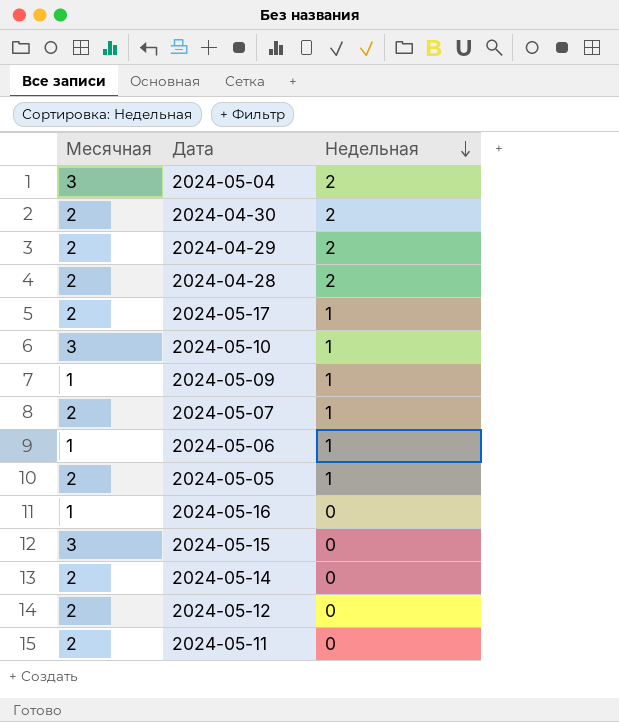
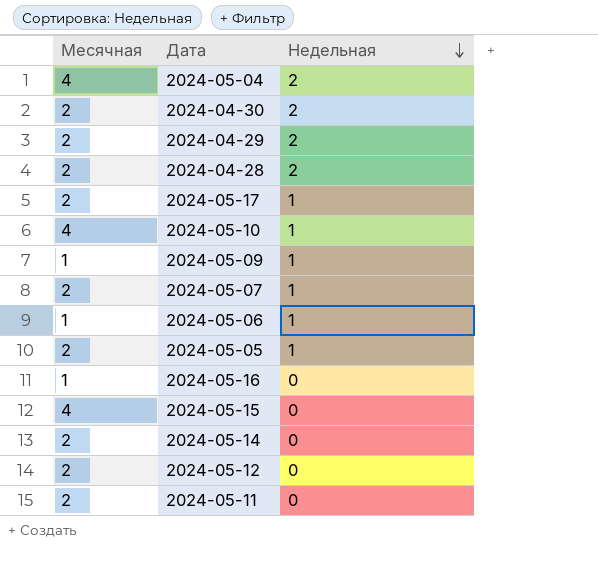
2024-05-04 | Месячная: 3 -> 4
2024-05-10 | Месячная: 3 -> 4
2024-05-15 | Месячная: 3 -> 4

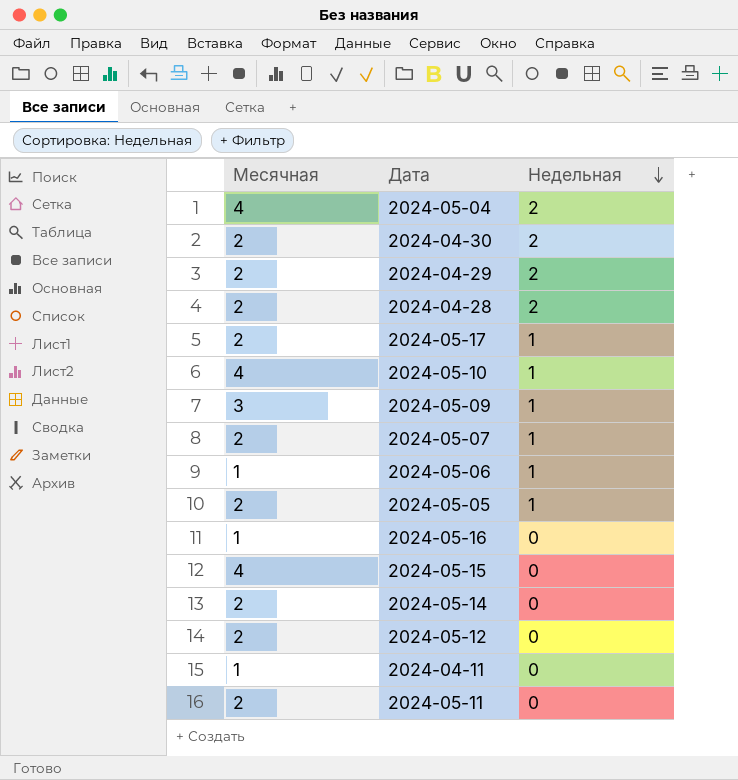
2024-05-09 | Месячная: 1 -> 3
row 2024-04-11: none -> 1 | 0

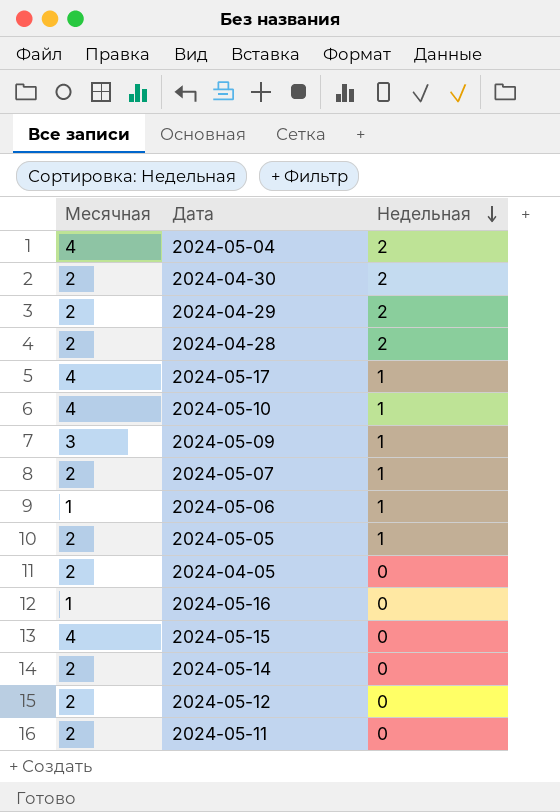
row 2024-04-11: 1 | 0 -> none
2024-05-17 | Месячная: 2 -> 4
row 2024-04-05: none -> 2 | 0

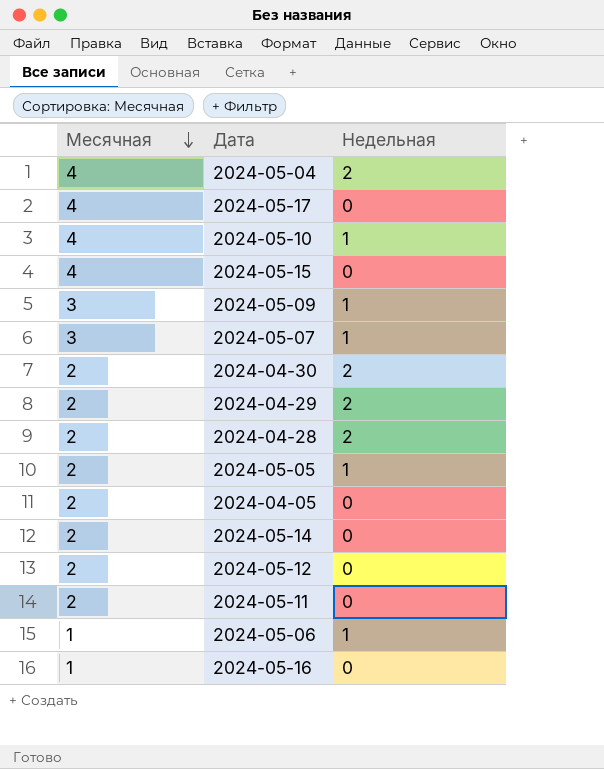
row order: Недельная descending -> Месячная descending
2024-05-17 | Недельная: 1 -> 0
2024-05-07 | Месячная: 2 -> 3

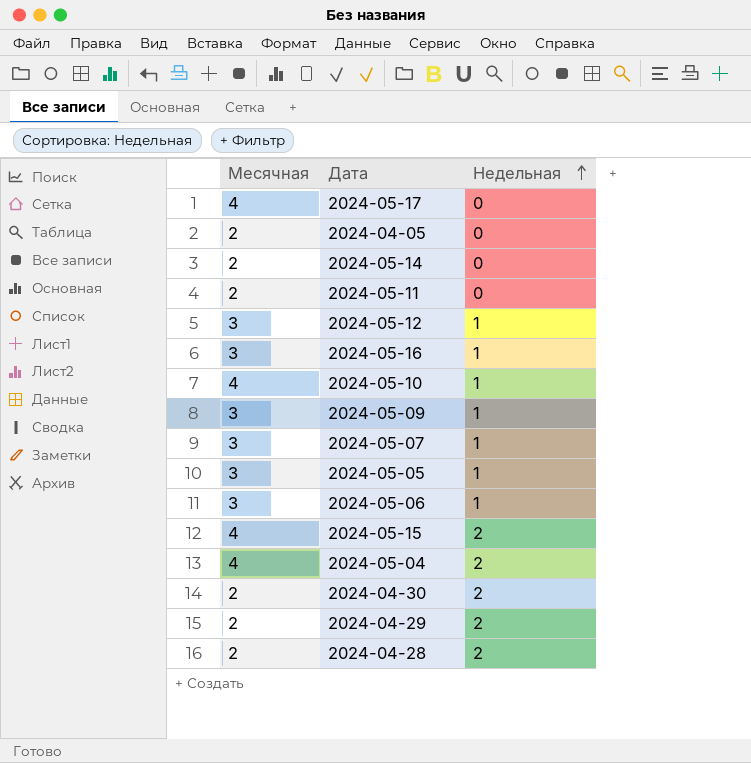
row order: Месячная descending -> Недельная ascending
2024-05-12 | Месячная: 2 -> 3
2024-05-12 | Недельная: 0 -> 1
2024-05-16 | Месячная: 1 -> 3
2024-05-16 | Недельная: 0 -> 1
2024-05-05 | Месячная: 2 -> 3
2024-05-06 | Месячная: 1 -> 3
2024-05-15 | Недельная: 0 -> 2

